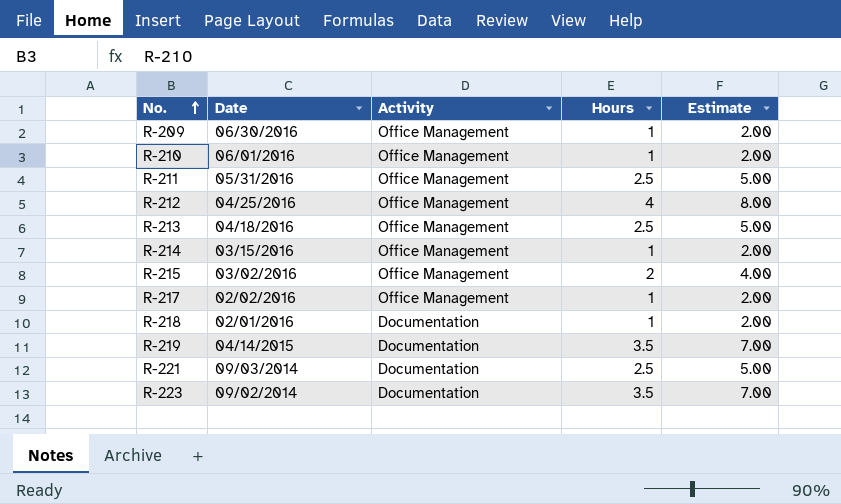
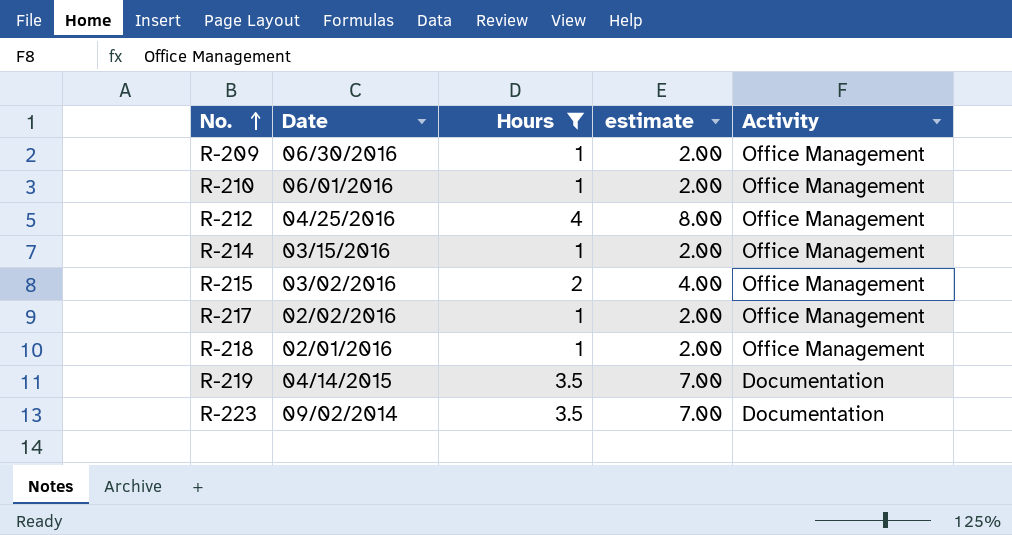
filter: none -> Hours != 2.5
column name: Estimate -> estimate
column Activity | position: 3 -> 5
R-218 | Activity: Documentation -> Office Management

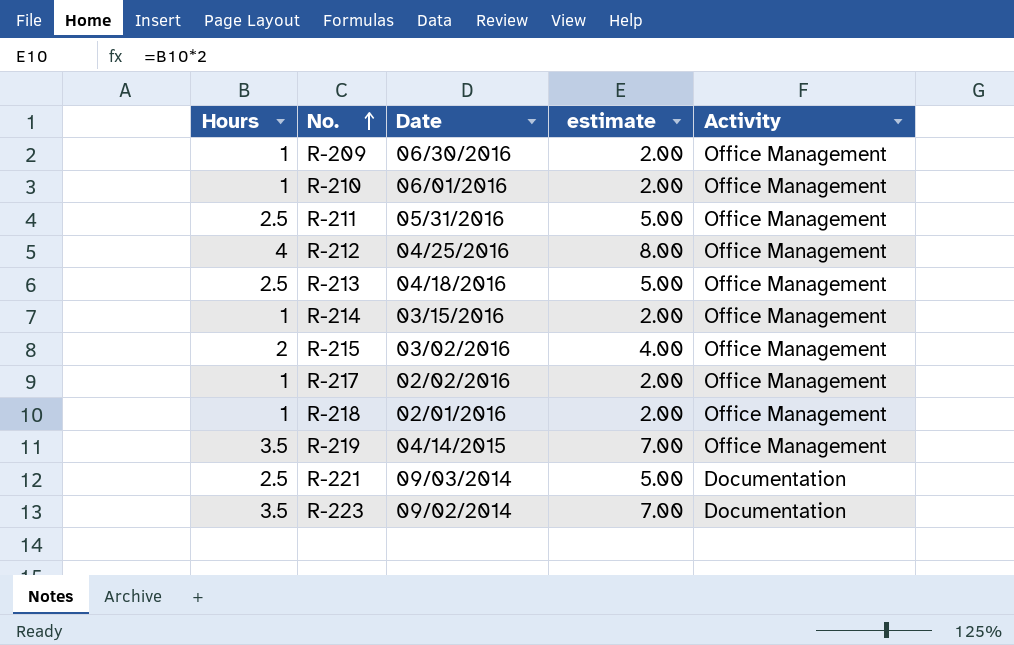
filter: Hours != 2.5 -> none
column Hours | position: 3 -> 1
R-219 | Activity: Documentation -> Office Management

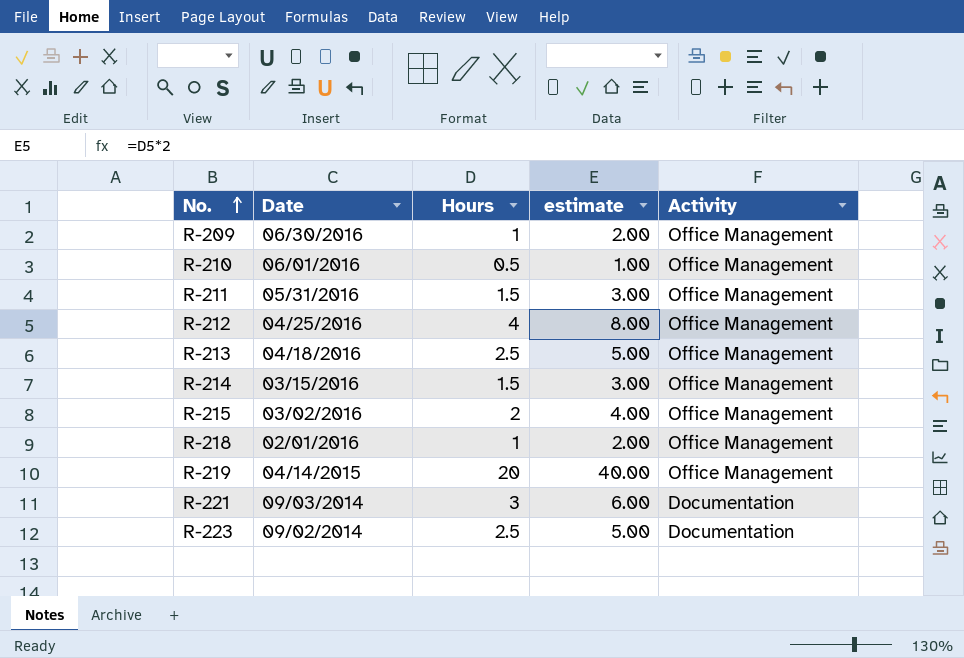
column Hours | position: 1 -> 3
row R-217: 1 | 02/02/2016 | 2.00 | Office Management -> none
R-210 | Hours: 1 -> 0.5
R-210 | estimate: 2.00 -> 1.00
R-211 | Hours: 2.5 -> 1.5
R-211 | estimate: 5.00 -> 3.00
R-214 | Hours: 1 -> 1.5
R-214 | estimate: 2.00 -> 3.00
R-219 | Hours: 3.5 -> 20
R-219 | estimate: 7.00 -> 40.00
R-221 | Hours: 2.5 -> 3
R-221 | estimate: 5.00 -> 6.00
R-223 | Hours: 3.5 -> 2.5
R-223 | estimate: 7.00 -> 5.00

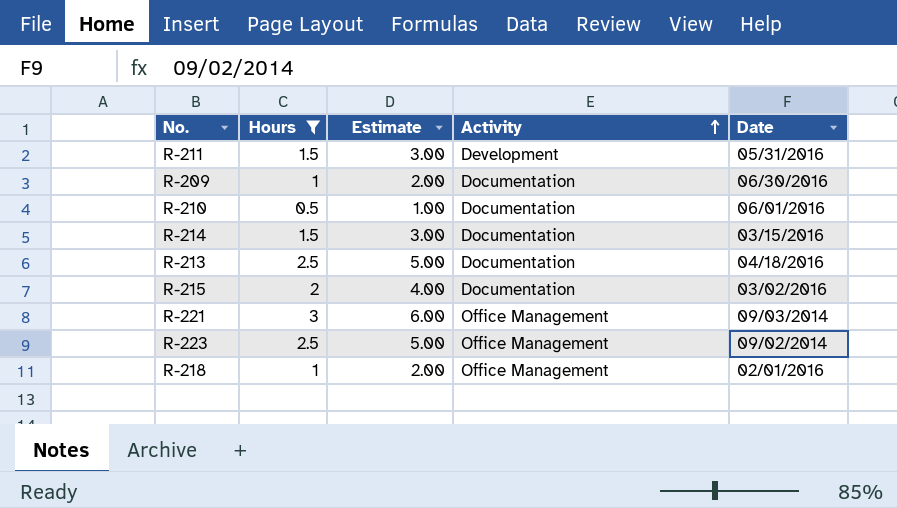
filter: none -> Hours <= 3
row order: No. ascending -> Activity ascending
column name: estimate -> Estimate
column Date | position: 2 -> 5
R-211 | Activity: Office Management -> Development
R-209 | Activity: Office Management -> Documentation
R-210 | Activity: Office Management -> Documentation
R-214 | Activity: Office Management -> Documentation
R-213 | Activity: Office Management -> Documentation
R-215 | Activity: Office Management -> Documentation
R-221 | Activity: Documentation -> Office Management
R-223 | Activity: Documentation -> Office Management

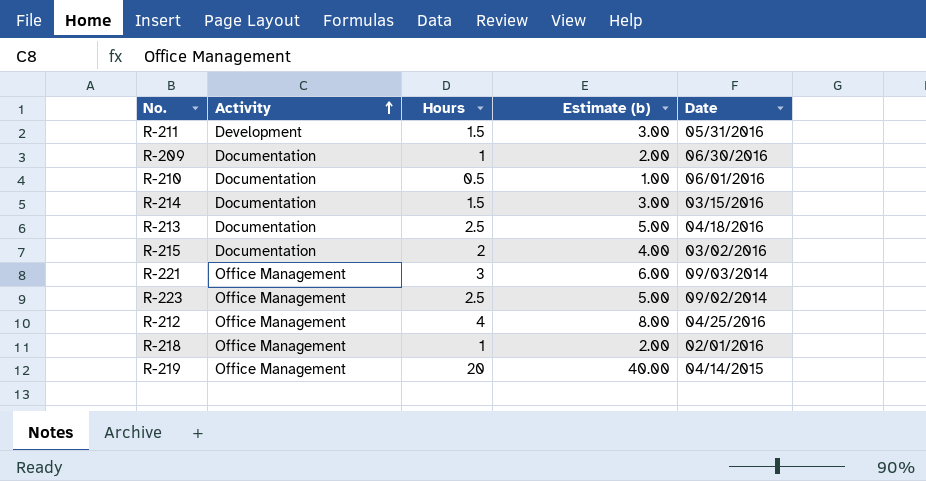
filter: Hours <= 3 -> none
column Activity | position: 4 -> 2
column name: Estimate -> Estimate (b)

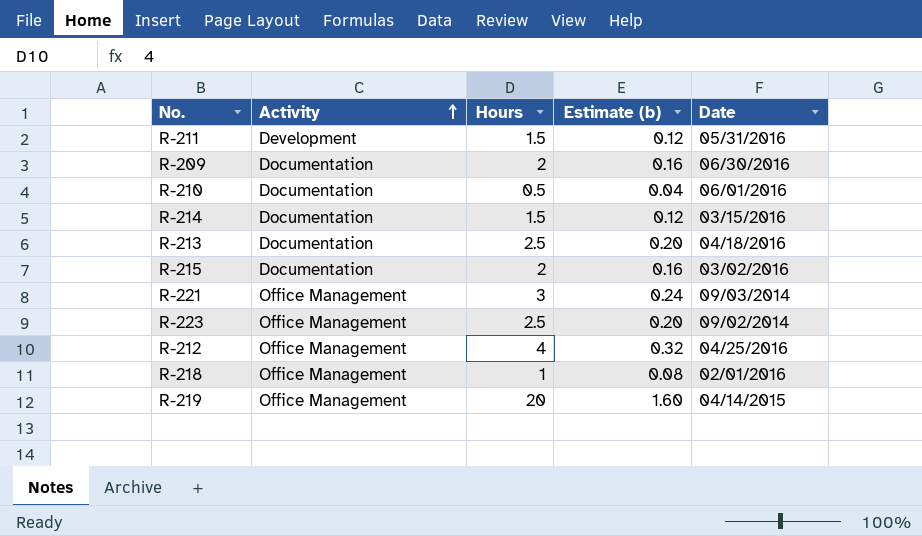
column Estimate (b) | formula: [Hours] * 2 -> [Hours] * 0.08
R-209 | Hours: 1 -> 2

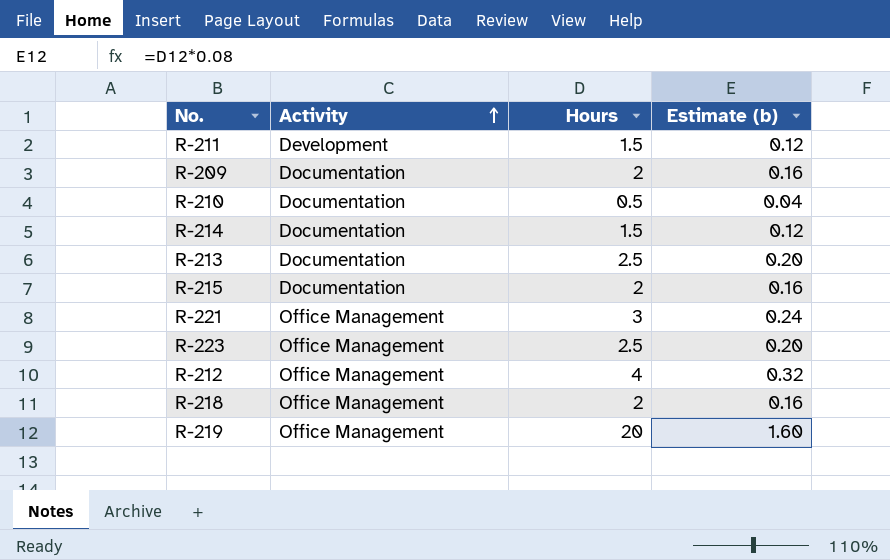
column Date | position: 5 -> none
R-218 | Hours: 1 -> 2
R-218 | Estimate (b): 0.08 -> 0.16

